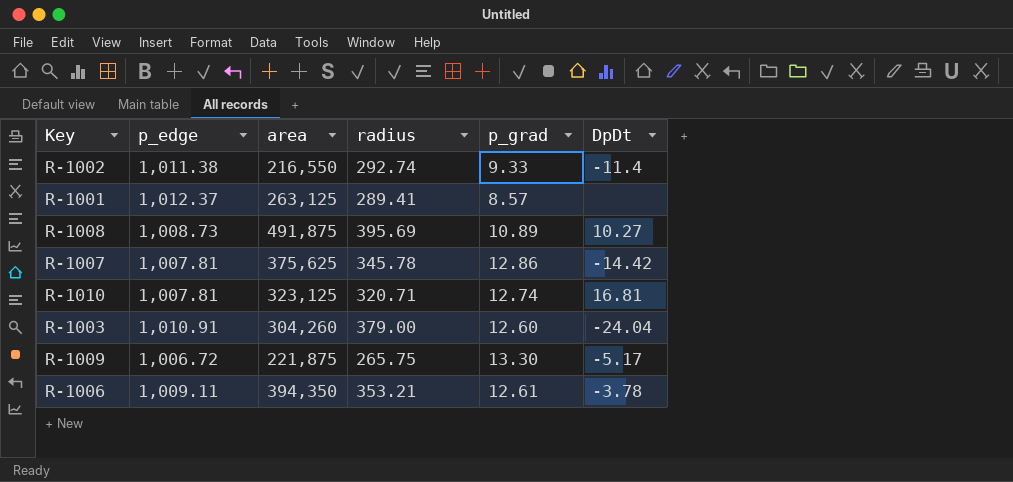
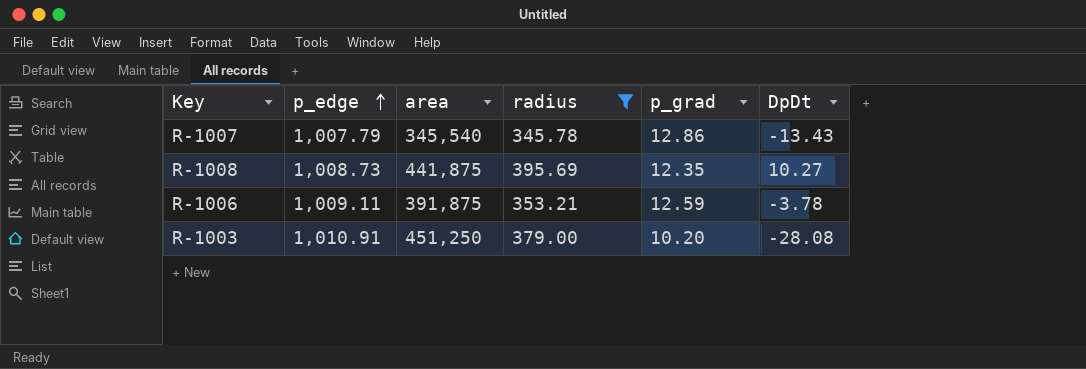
filter: none -> radius >= 345.78
row order: none -> p_edge ascending
R-1007 | p_edge: 1,007.81 -> 1,007.79
R-1007 | area: 375,625 -> 345,540
R-1007 | DpDt: -14.42 -> -13.43
R-1008 | area: 491,875 -> 441,875
R-1008 | p_grad: 10.89 -> 12.35
R-1006 | area: 394,350 -> 391,875
R-1006 | p_grad: 12.61 -> 12.59
R-1003 | area: 304,260 -> 451,250
R-1003 | p_grad: 12.60 -> 10.20
R-1003 | DpDt: -24.04 -> -28.08

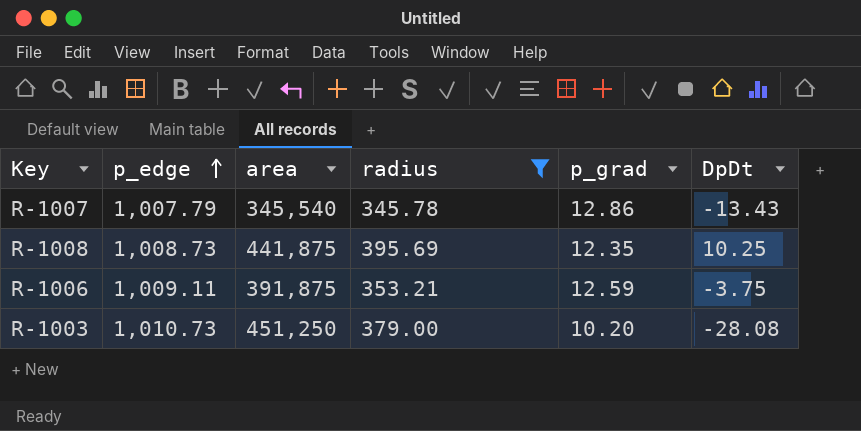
R-1008 | DpDt: 10.27 -> 10.25
R-1006 | DpDt: -3.78 -> -3.75
R-1003 | p_edge: 1,010.91 -> 1,010.73

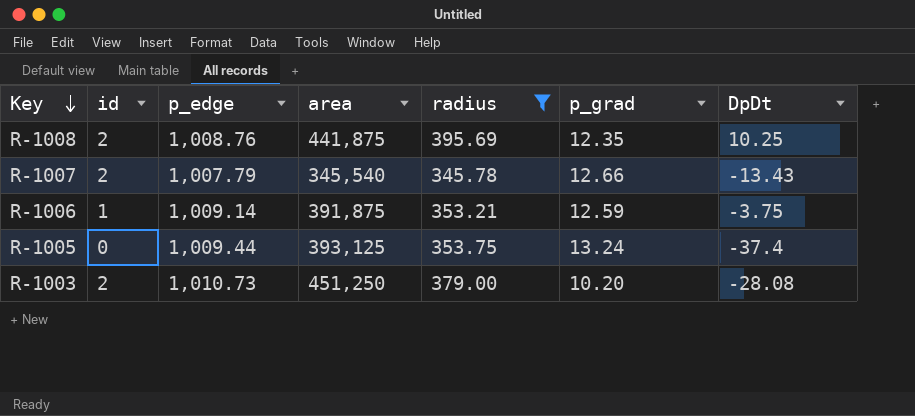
row order: p_edge ascending -> Key descending
column id | position: none -> 2
R-1008 | p_edge: 1,008.73 -> 1,008.76
R-1007 | p_grad: 12.86 -> 12.66
R-1006 | p_edge: 1,009.11 -> 1,009.14
row R-1005: none -> 0 | 1,009.44 | 393,125 | 353.75 | 13.24 | -37.4

